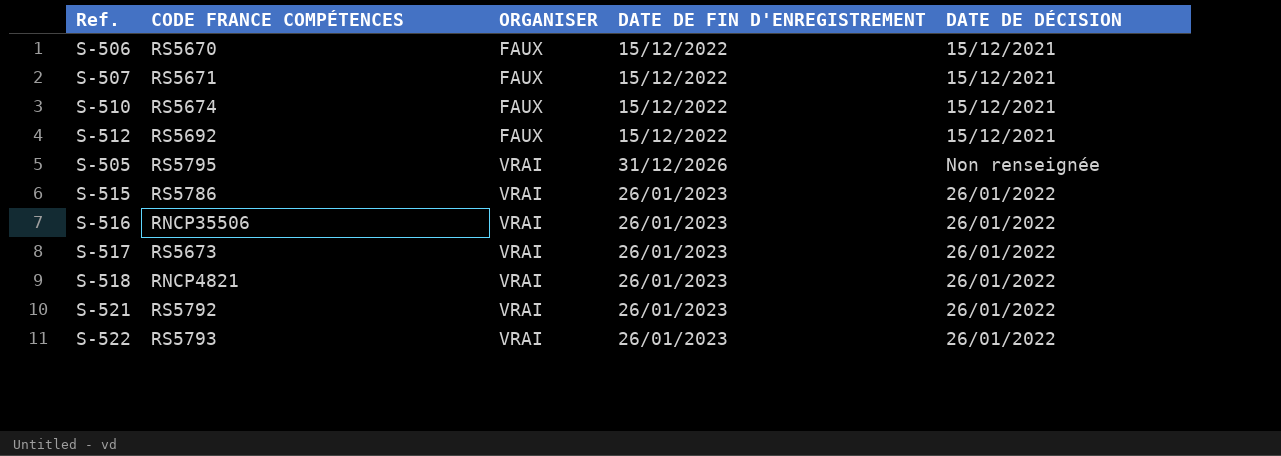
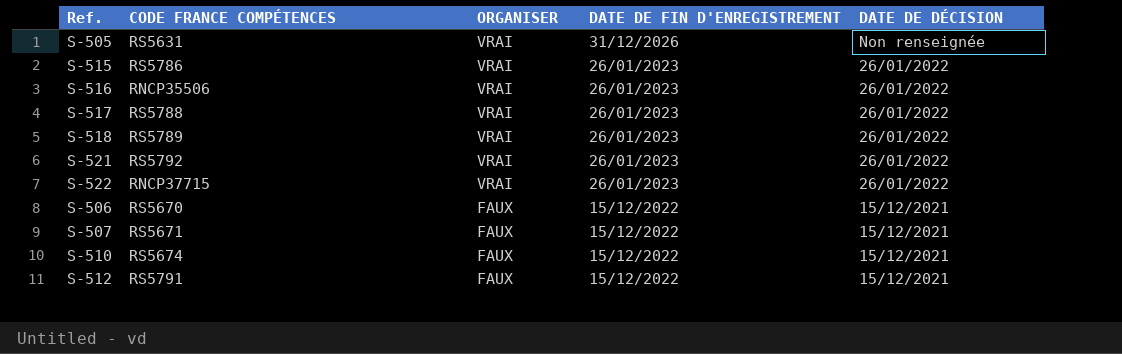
row order: ORGANISER ascending -> ORGANISER descending
S-505 | CODE FRANCE COMPÉTENCES: RS5795 -> RS5631
S-517 | CODE FRANCE COMPÉTENCES: RS5673 -> RS5788
S-518 | CODE FRANCE COMPÉTENCES: RNCP4821 -> RS5789
S-522 | CODE FRANCE COMPÉTENCES: RS5793 -> RNCP37715
S-512 | CODE FRANCE COMPÉTENCES: RS5692 -> RS5791

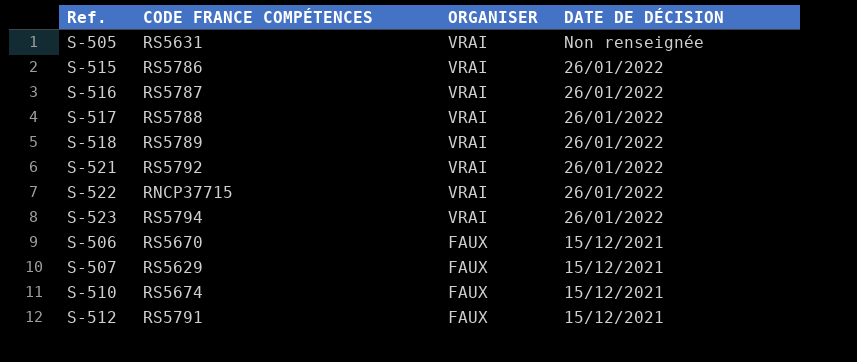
column DATE DE FIN D'ENREGISTREMENT | position: 4 -> none
S-516 | CODE FRANCE COMPÉTENCES: RNCP35506 -> RS5787
row S-523: none -> RS5794 | VRAI | 26/01/2022
S-507 | CODE FRANCE COMPÉTENCES: RS5671 -> RS5629

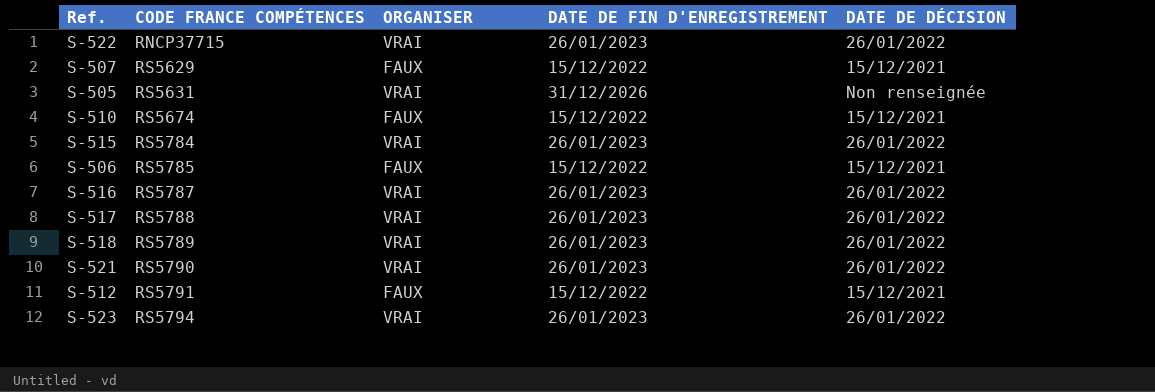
row order: ORGANISER descending -> CODE FRANCE COMPÉTENCES ascending
column DATE DE FIN D'ENREGISTREMENT | position: none -> 4
S-515 | CODE FRANCE COMPÉTENCES: RS5786 -> RS5784
S-506 | CODE FRANCE COMPÉTENCES: RS5670 -> RS5785
S-521 | CODE FRANCE COMPÉTENCES: RS5792 -> RS5790

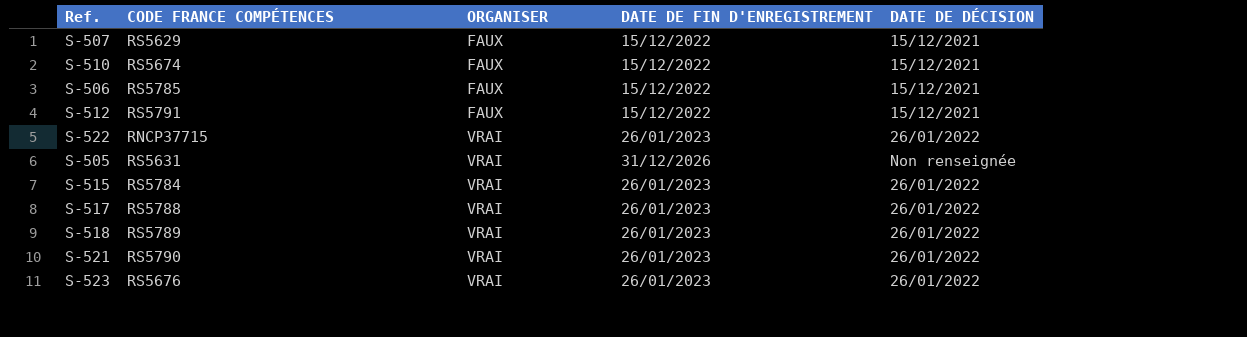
row order: CODE FRANCE COMPÉTENCES ascending -> ORGANISER ascending
row S-516: RS5787 | VRAI | 26/01/2023 | 26/01/2022 -> none
S-523 | CODE FRANCE COMPÉTENCES: RS5794 -> RS5676

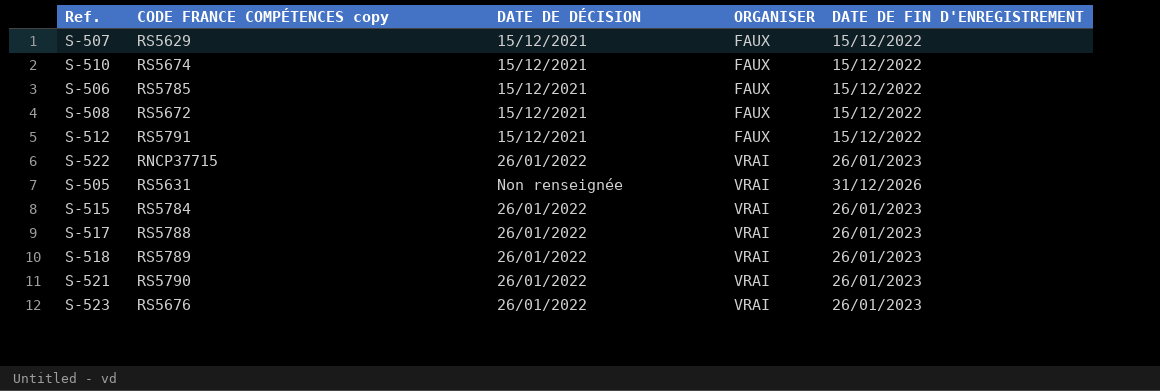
column name: CODE FRANCE COMPÉTENCES -> CODE FRANCE COMPÉTENCES copy
column DATE DE DÉCISION | position: 5 -> 3
row S-508: none -> RS5672 | 15/12/2021 | FAUX | 15/12/2022

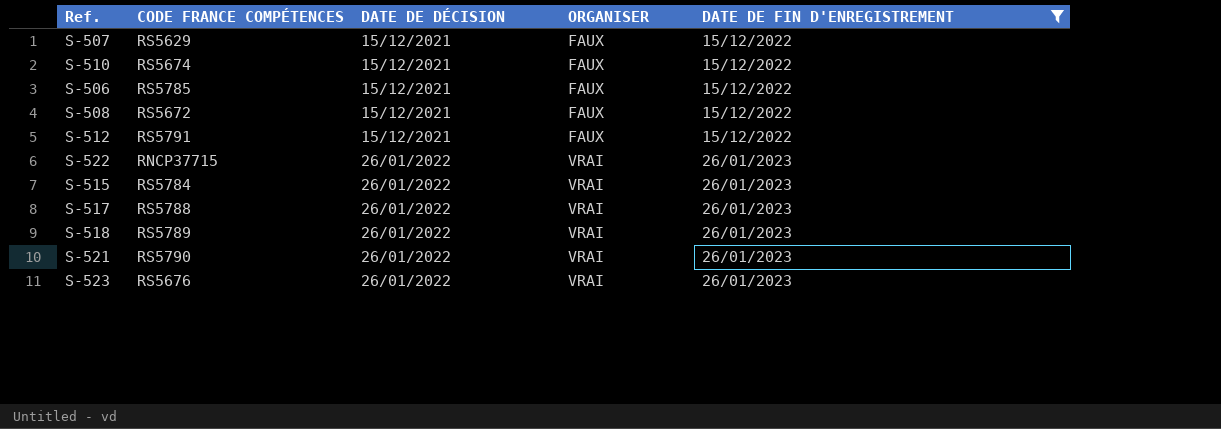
filter: none -> DATE DE FIN D'ENREGISTREMENT != 31/12/2026
column name: CODE FRANCE COMPÉTENCES copy -> CODE FRANCE COMPÉTENCES

